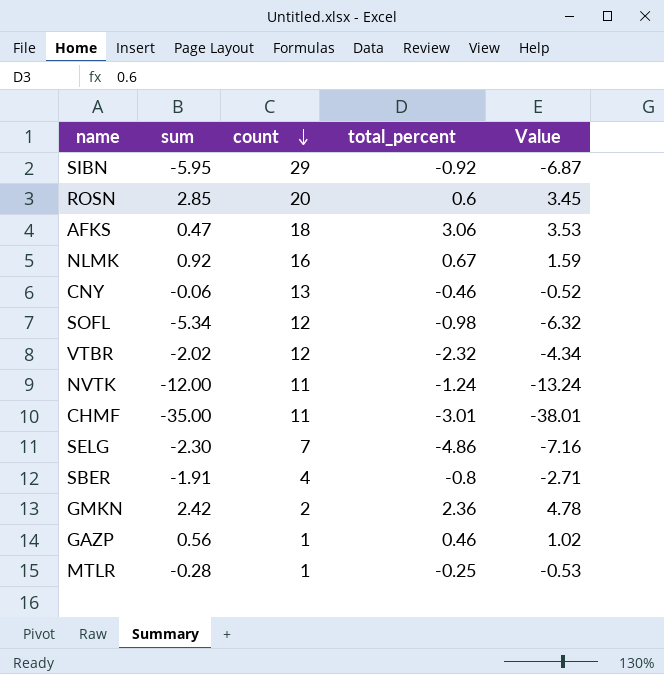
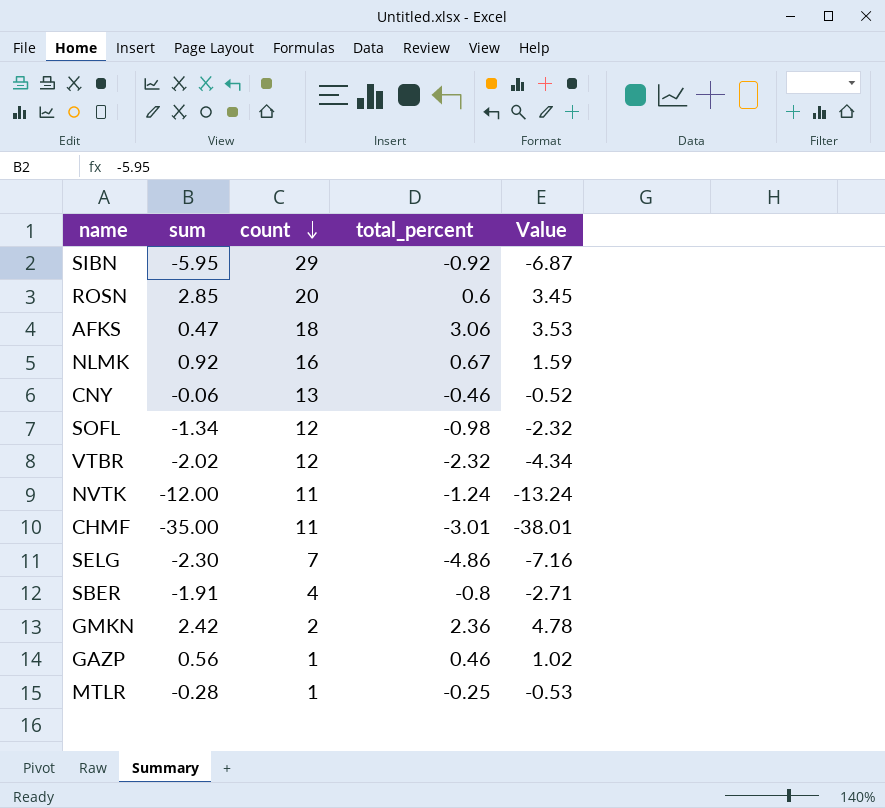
SOFL | sum: -5.34 -> -1.34
SOFL | Value: -6.32 -> -2.32

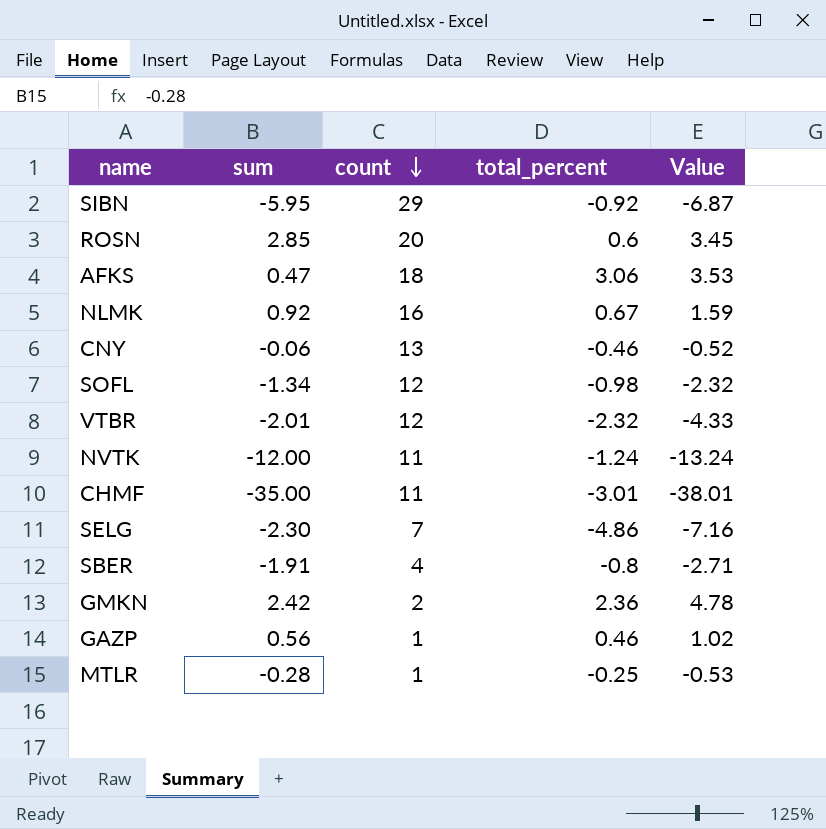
VTBR | sum: -2.02 -> -2.01
VTBR | Value: -4.34 -> -4.33

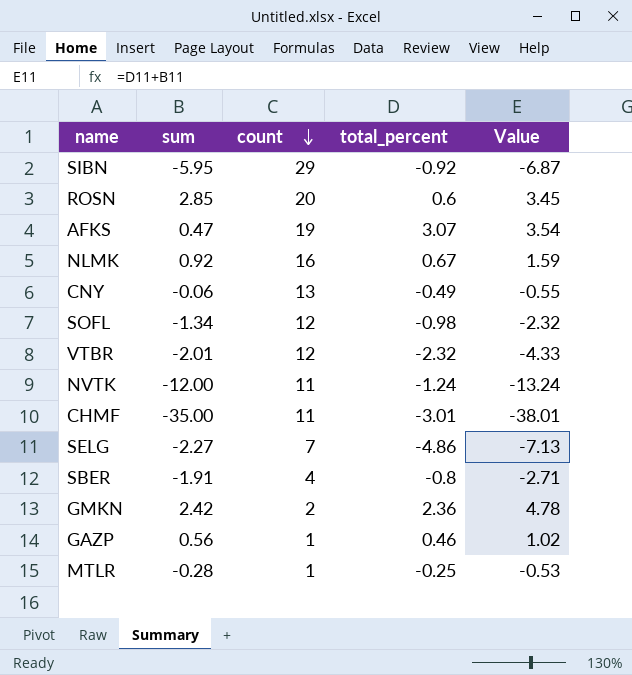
AFKS | count: 18 -> 19
AFKS | total_percent: 3.06 -> 3.07
AFKS | Value: 3.53 -> 3.54
CNY | total_percent: -0.46 -> -0.49
CNY | Value: -0.52 -> -0.55
SELG | sum: -2.30 -> -2.27
SELG | Value: -7.16 -> -7.13

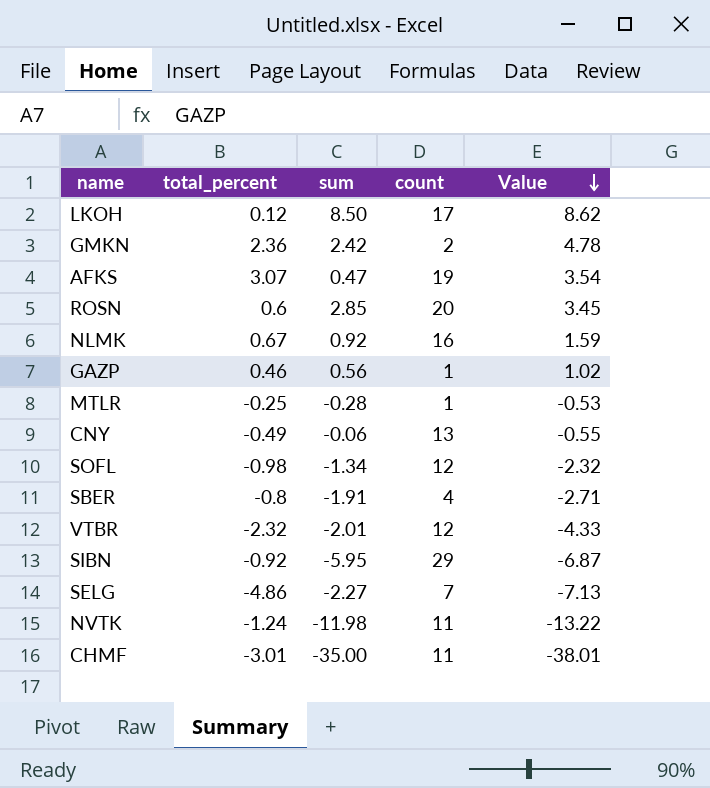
row order: count descending -> Value descending
column total_percent | position: 4 -> 2
row LKOH: none -> 0.12 | 8.50 | 17 | 8.62
NVTK | sum: -12.00 -> -11.98
NVTK | Value: -13.24 -> -13.22

